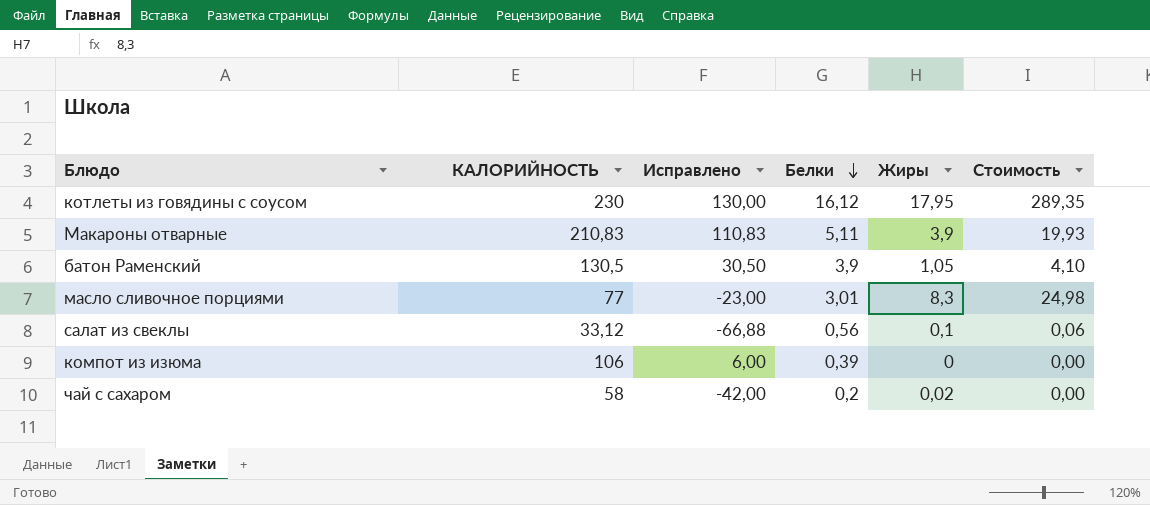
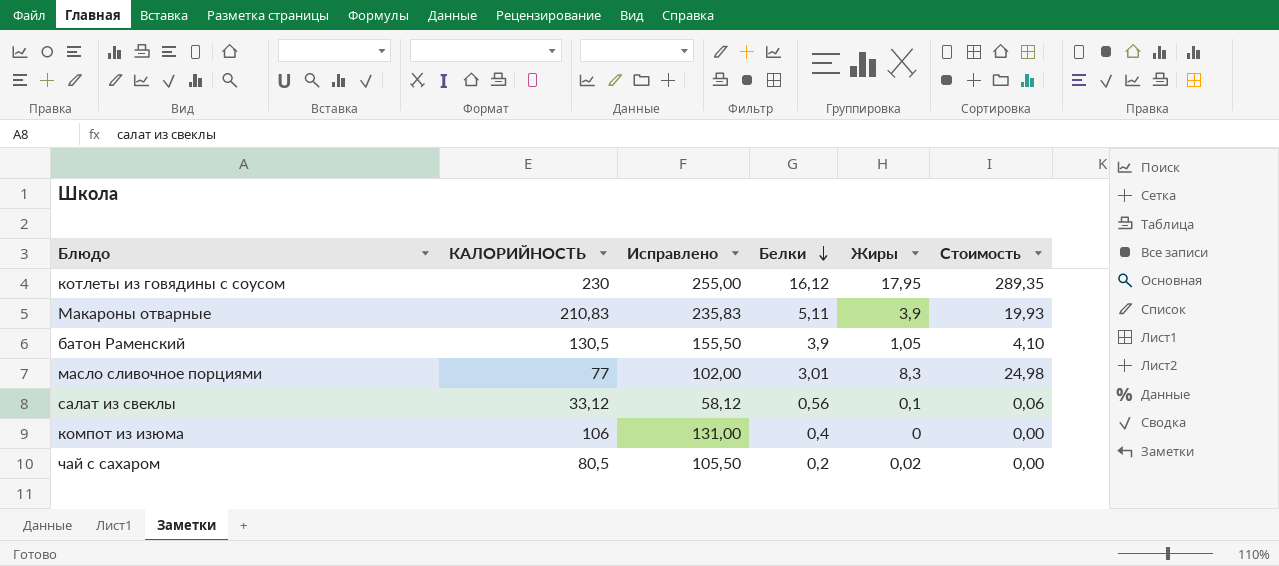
column Исправлено | formula: [КАЛОРИЙНОСТЬ] - 100 -> [КАЛОРИЙНОСТЬ] + 25
компот из изюма | Белки: 0,39 -> 0,4
чай с сахаром | КАЛОРИЙНОСТЬ: 58 -> 80,5

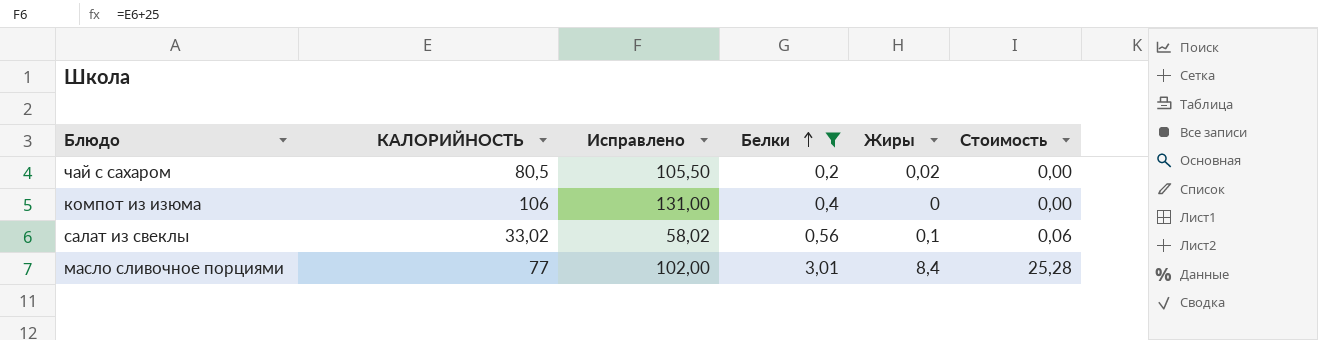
filter: none -> Белки <= 3,01
row order: Белки descending -> Белки ascending
салат из свеклы | КАЛОРИЙНОСТЬ: 33,12 -> 33,02
салат из свеклы | Исправлено: 58,12 -> 58,02
масло сливочное порциями | Жиры: 8,3 -> 8,4
масло сливочное порциями | Стоимость: 24,98 -> 25,28

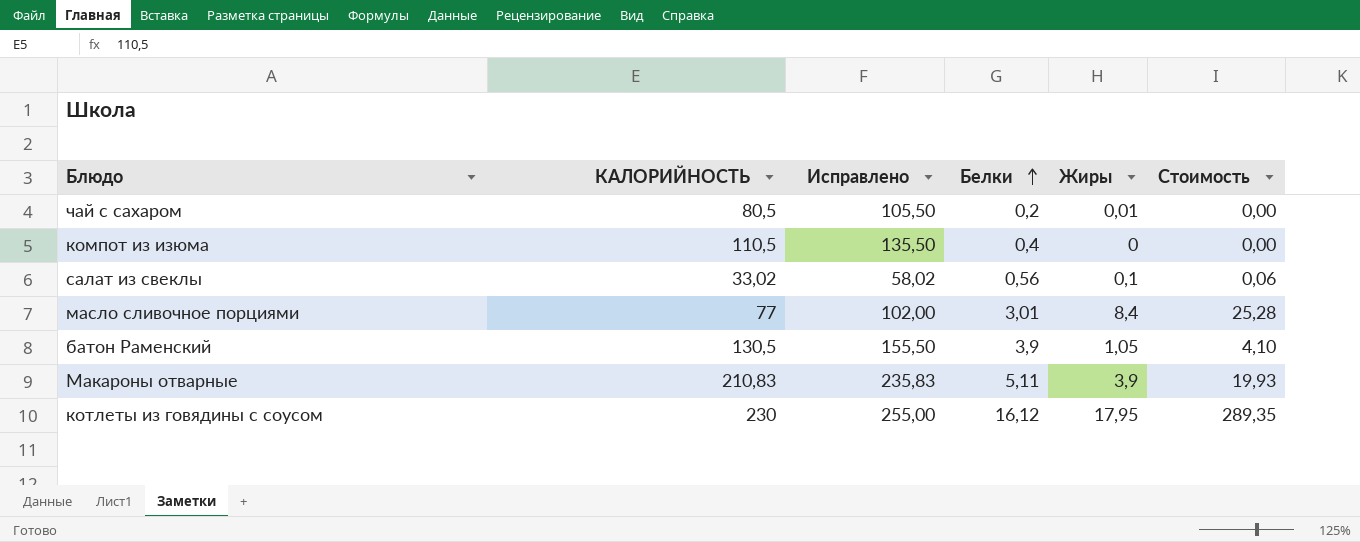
filter: Белки <= 3,01 -> none
чай с сахаром | Жиры: 0,02 -> 0,01
компот из изюма | КАЛОРИЙНОСТЬ: 106 -> 110,5
компот из изюма | Исправлено: 131,00 -> 135,50

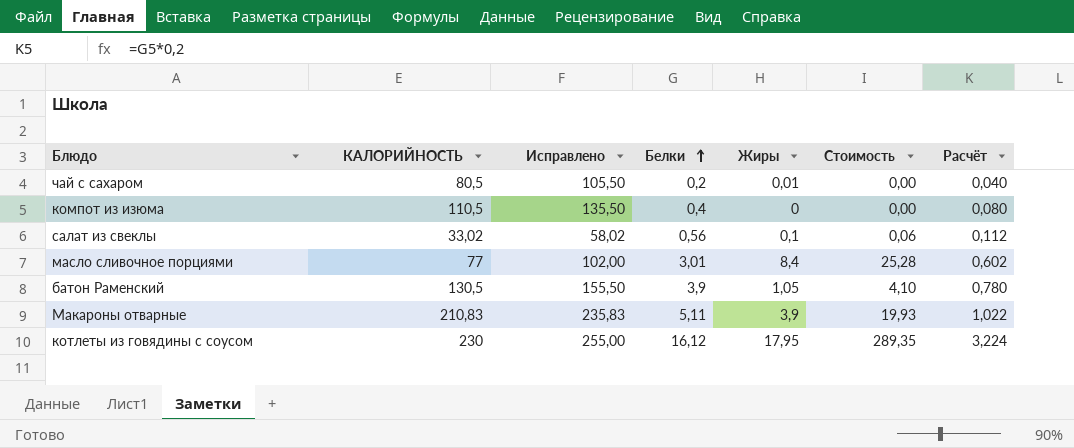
column Расчёт | formula: none -> [Белки] * 0,2

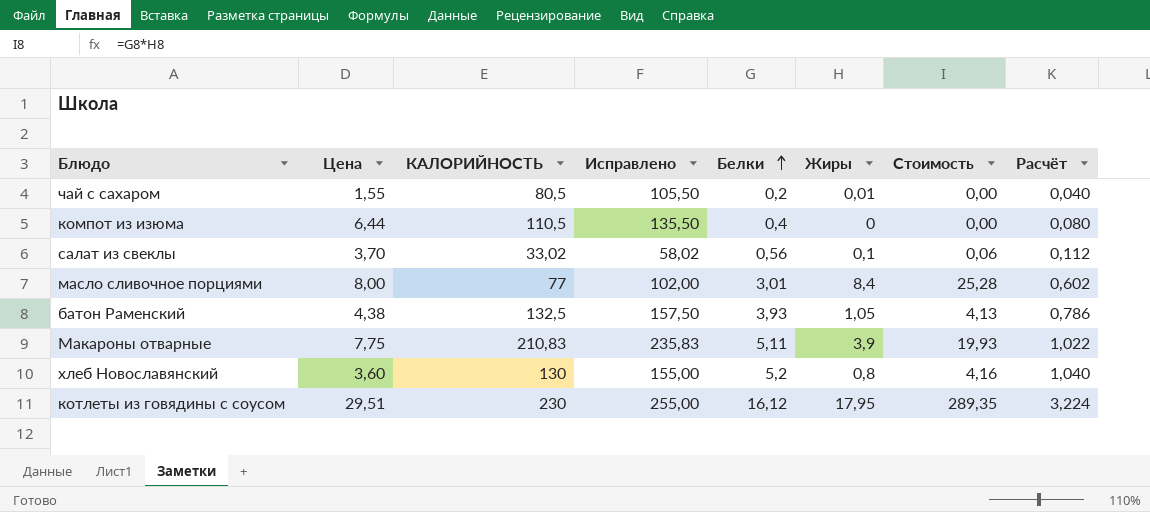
column Цена | position: none -> 2
батон Раменский | КАЛОРИЙНОСТЬ: 130,5 -> 132,5
батон Раменский | Исправлено: 155,50 -> 157,50
батон Раменский | Белки: 3,9 -> 3,93
батон Раменский | Стоимость: 4,10 -> 4,13
батон Раменский | Расчёт: 0,780 -> 0,786
row хлеб Новославянский: none -> 3,60 | 130 | 155,00 | 5,2 | 0,8 | 4,16 | 1,040

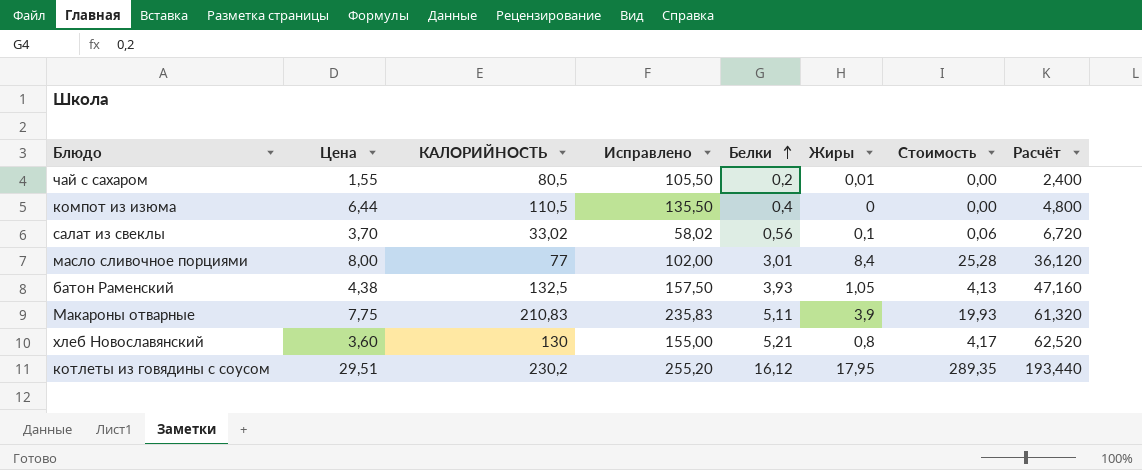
column Расчёт | formula: [Белки] * 0,2 -> [Белки] * 12
хлеб Новославянский | Белки: 5,2 -> 5,21
хлеб Новославянский | Стоимость: 4,16 -> 4,17
котлеты из говядины с соусом | КАЛОРИЙНОСТЬ: 230 -> 230,2
котлеты из говядины с соусом | Исправлено: 255,00 -> 255,20

